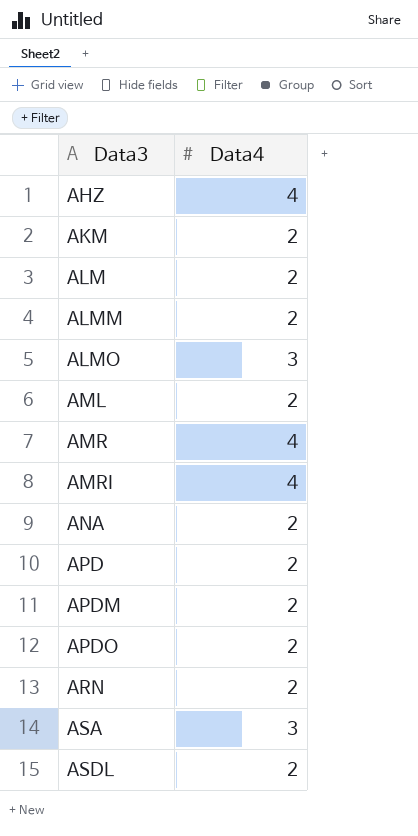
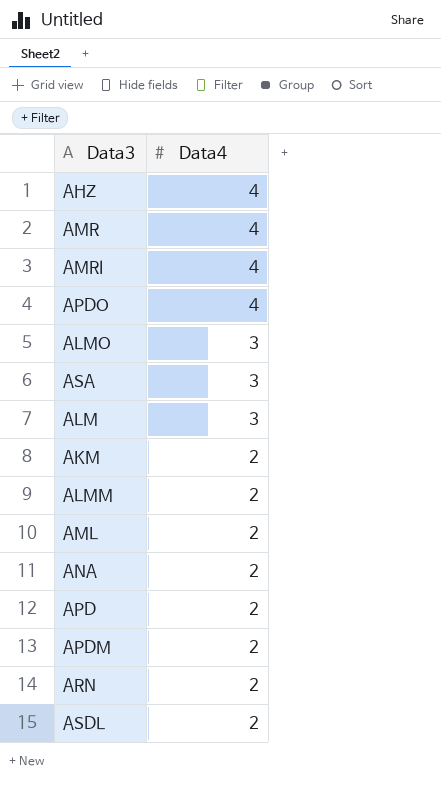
row order: Data3 ascending -> Data4 descending
APDO | Data4: 2 -> 4
ALM | Data4: 2 -> 3

